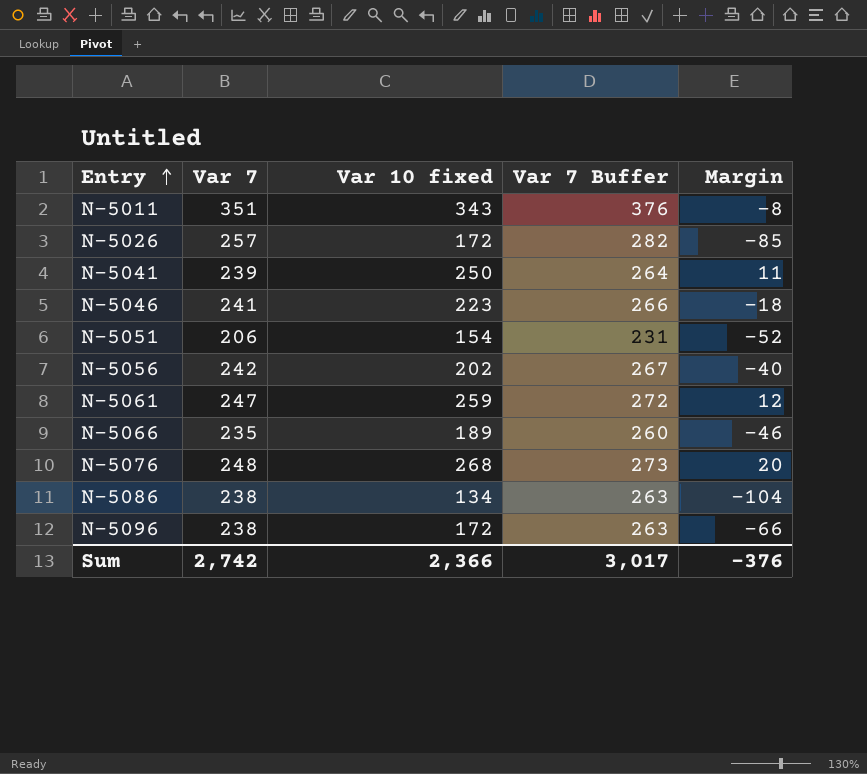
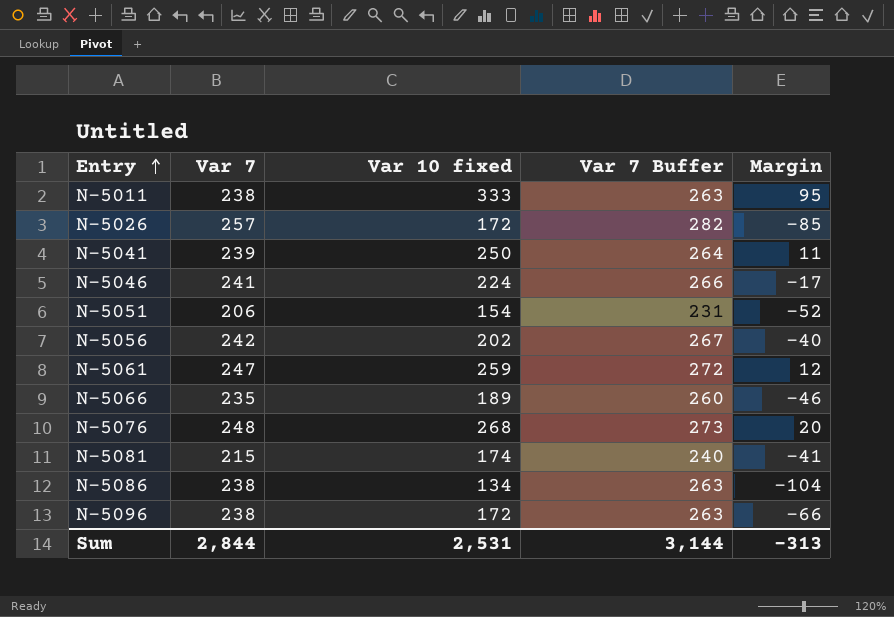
N-5011 | Var 7: 351 -> 238
N-5011 | Var 10 fixed: 343 -> 333
N-5011 | Var 7 Buffer: 376 -> 263
N-5011 | Margin: -8 -> 95
N-5046 | Var 10 fixed: 223 -> 224
N-5046 | Margin: -18 -> -17
row N-5081: none -> 215 | 174 | 240 | -41
Sum | Var 7: 2,742 -> 2,844
Sum | Var 10 fixed: 2,366 -> 2,531
Sum | Var 7 Buffer: 3,017 -> 3,144
Sum | Margin: -376 -> -313

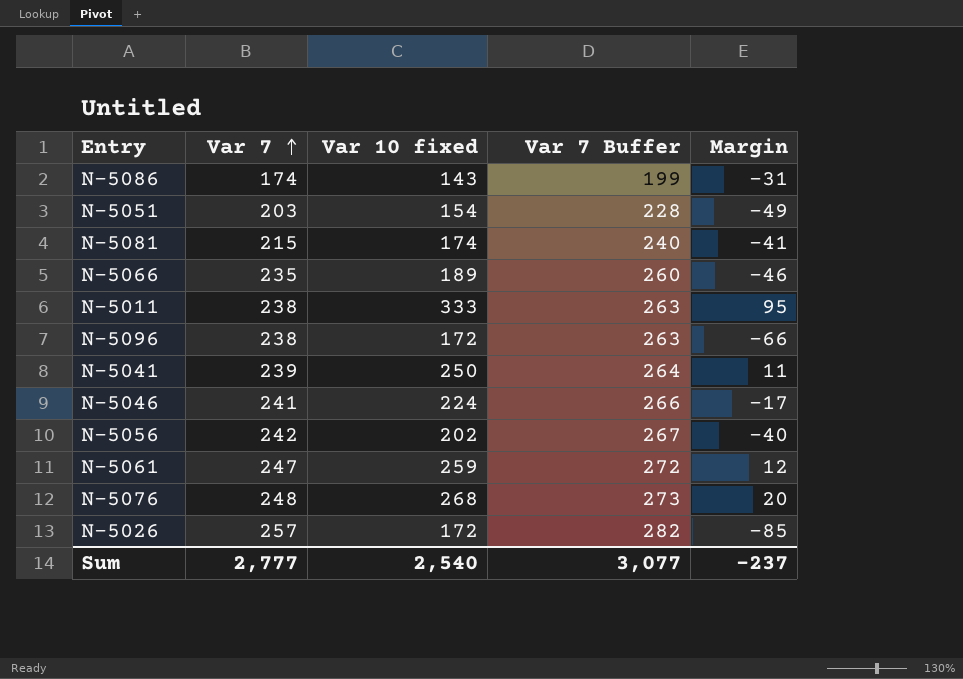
row order: Entry ascending -> Var 7 ascending
N-5086 | Var 7: 238 -> 174
N-5086 | Var 10 fixed: 134 -> 143
N-5086 | Var 7 Buffer: 263 -> 199
N-5086 | Margin: -104 -> -31
N-5051 | Var 7: 206 -> 203
N-5051 | Var 7 Buffer: 231 -> 228
N-5051 | Margin: -52 -> -49
Sum | Var 7: 2,844 -> 2,777
Sum | Var 10 fixed: 2,531 -> 2,540
Sum | Var 7 Buffer: 3,144 -> 3,077
Sum | Margin: -313 -> -237

